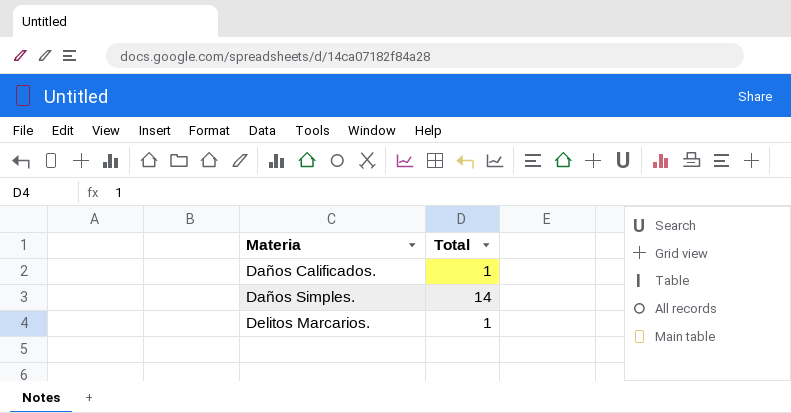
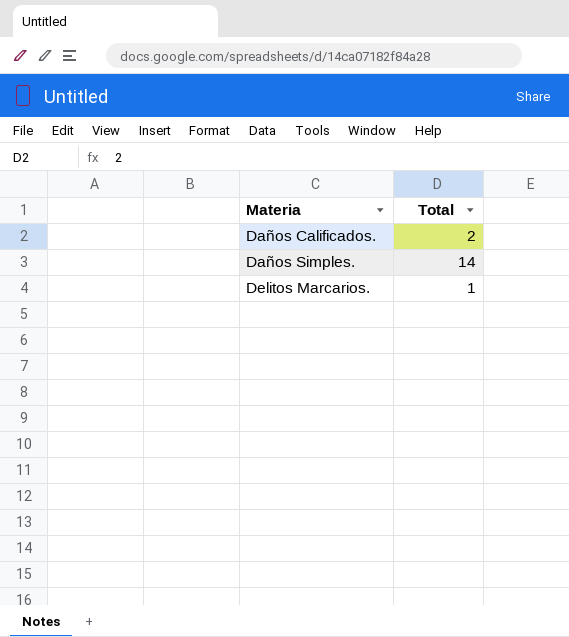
Daños Calificados. | Total: 1 -> 2

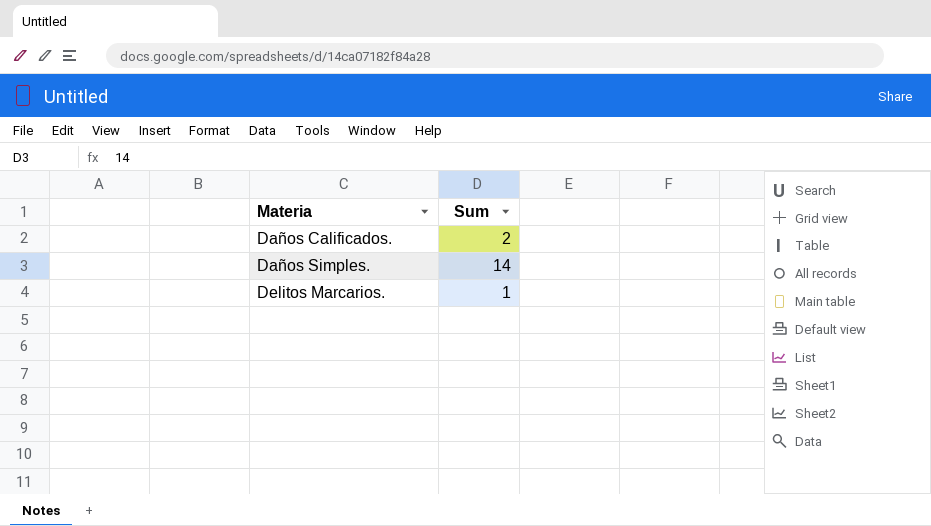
column name: Total -> Sum

